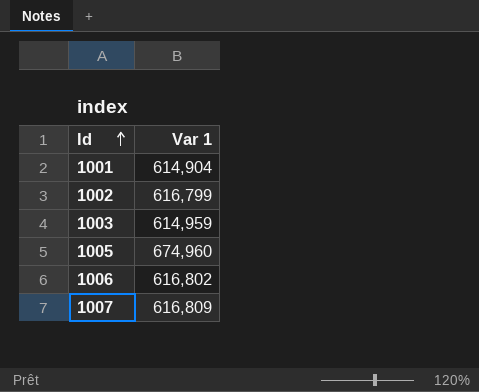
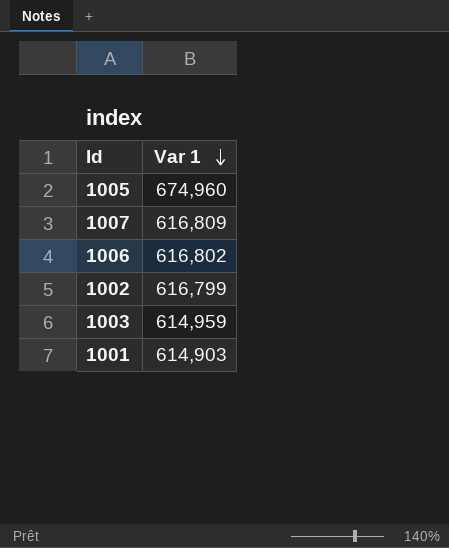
row order: Id ascending -> Var 1 descending
1001 | Var 1: 614,904 -> 614,903

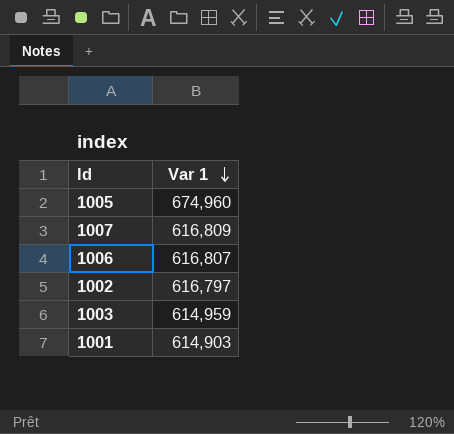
1006 | Var 1: 616,802 -> 616,807
1002 | Var 1: 616,799 -> 616,797

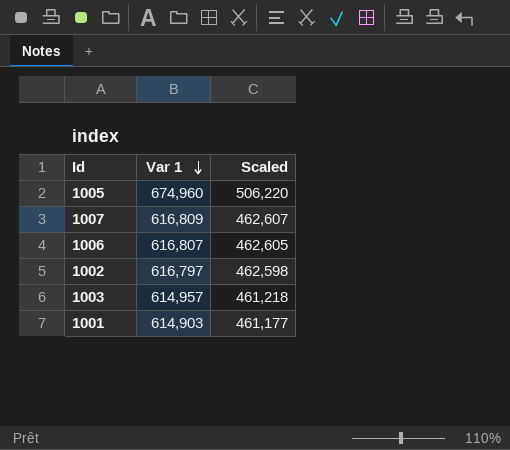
column Scaled | formula: none -> [Var 1] * 0.75
1003 | Var 1: 614,959 -> 614,957

